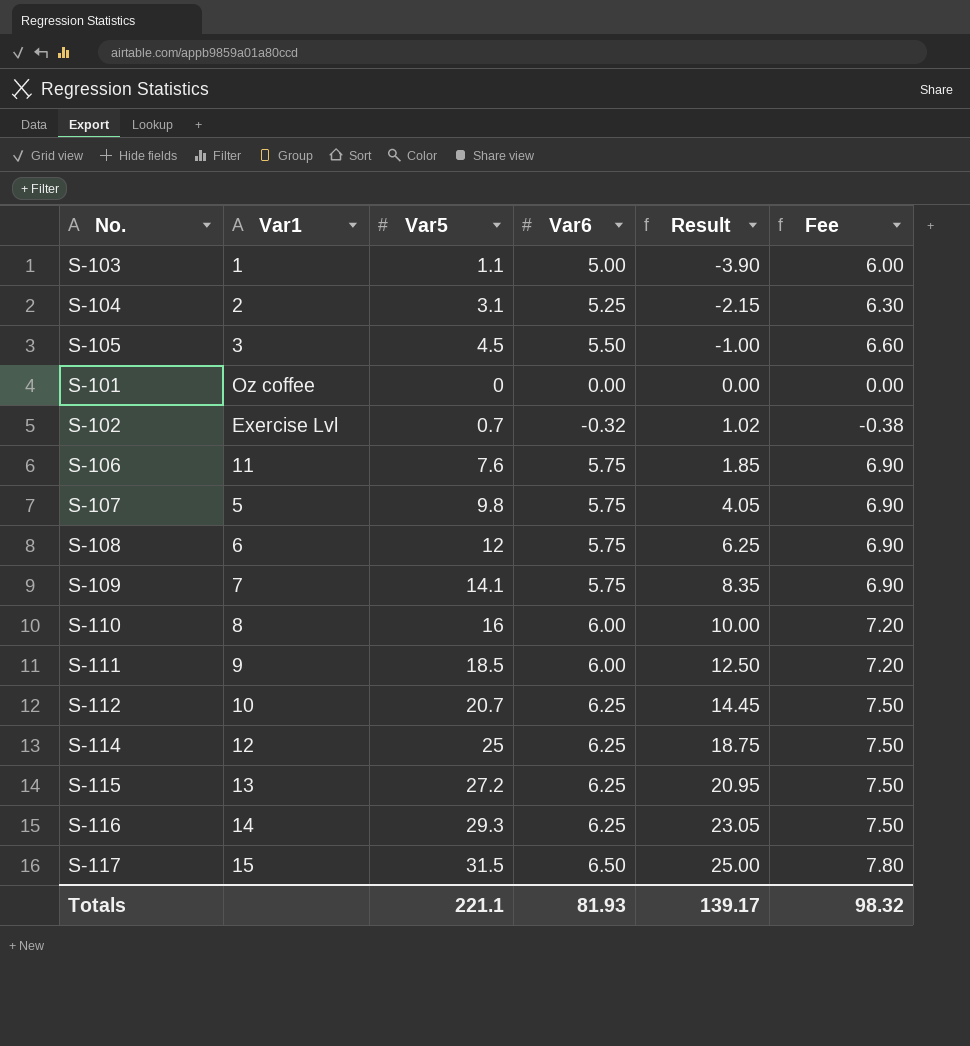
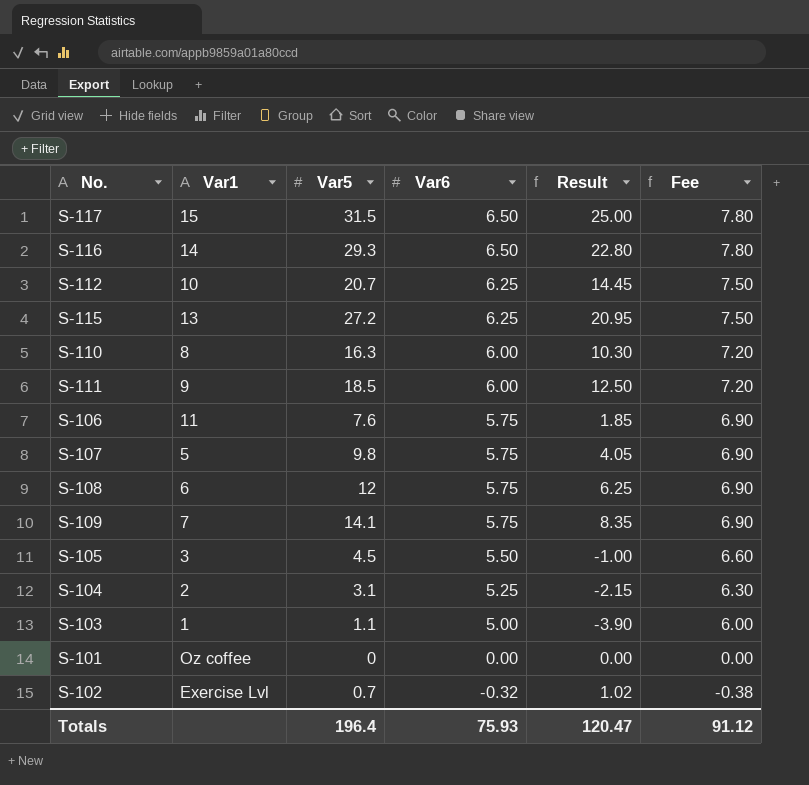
row order: Result ascending -> Var6 descending
row S-114: 12 | 25 | 6.25 | 18.75 | 7.50 -> none
S-116 | Var6: 6.25 -> 6.50
S-116 | Result: 23.05 -> 22.80
S-116 | Fee: 7.50 -> 7.80
S-110 | Var5: 16 -> 16.3
S-110 | Result: 10.00 -> 10.30
Totals | Var5: 221.1 -> 196.4
Totals | Var6: 81.93 -> 75.93
Totals | Result: 139.17 -> 120.47
Totals | Fee: 98.32 -> 91.12

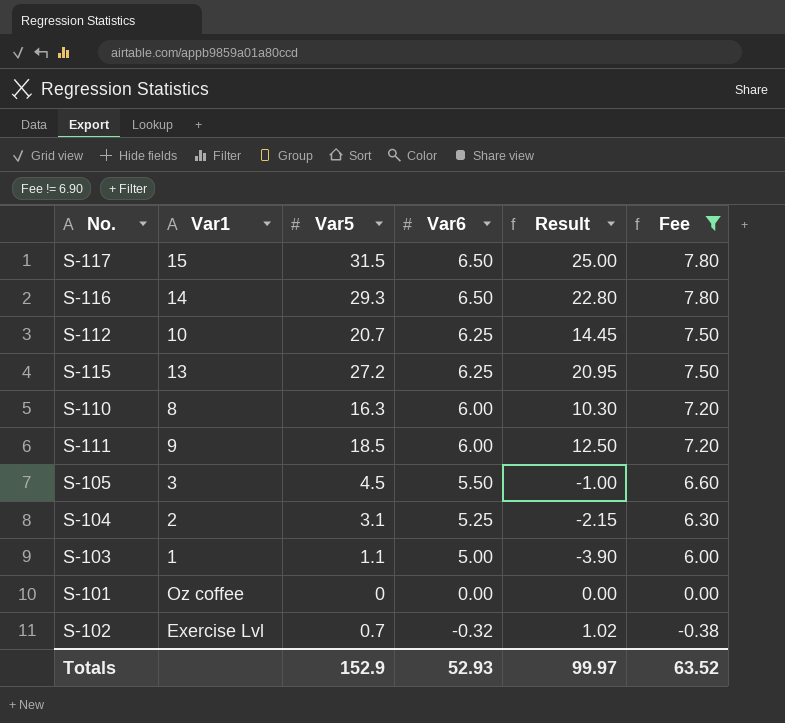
filter: none -> Fee != 6.90
Totals | Var5: 196.4 -> 152.9
Totals | Var6: 75.93 -> 52.93
Totals | Result: 120.47 -> 99.97
Totals | Fee: 91.12 -> 63.52

